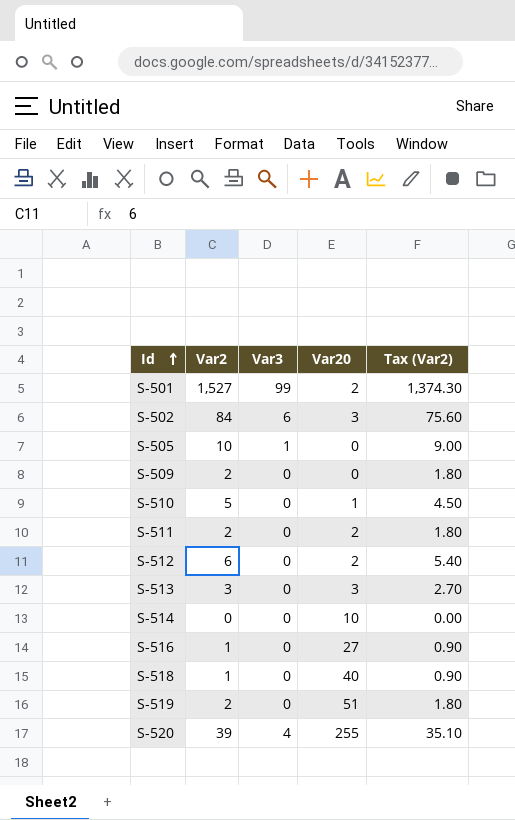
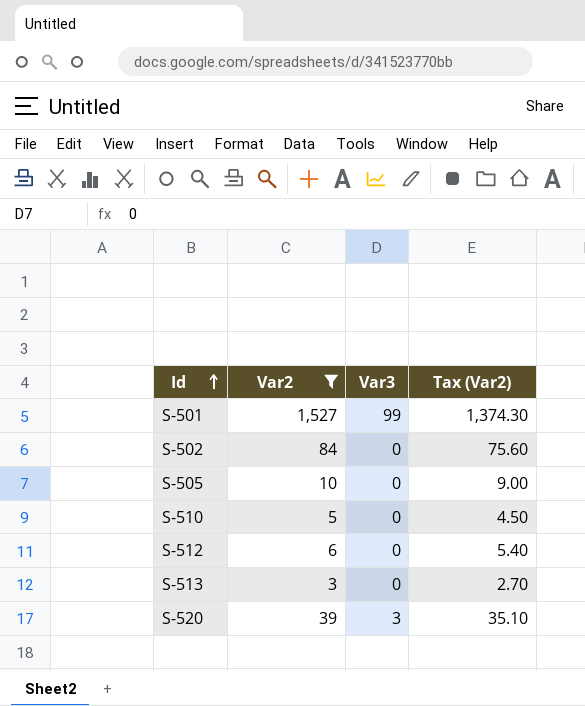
filter: none -> Var2 >= 3
column Var20 | position: 4 -> none
S-502 | Var3: 6 -> 0
S-505 | Var3: 1 -> 0
S-520 | Var3: 4 -> 3

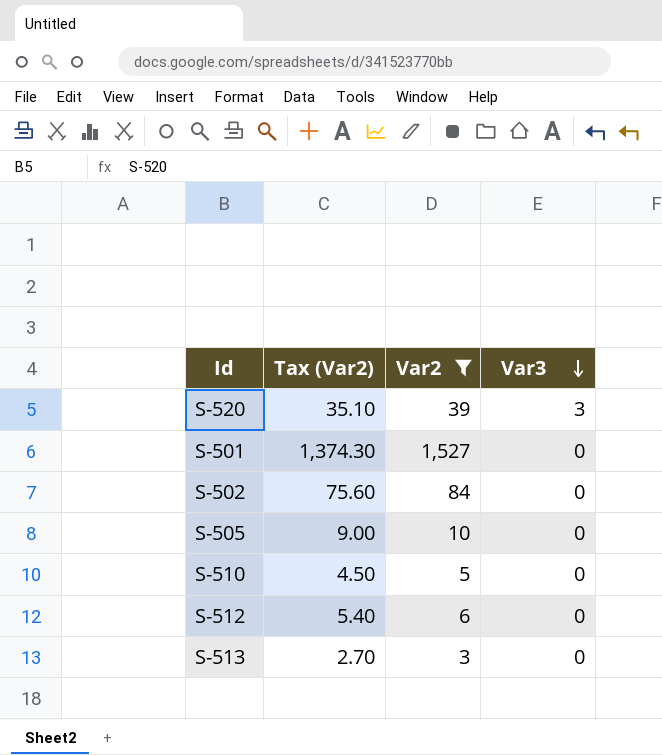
row order: Id ascending -> Var3 descending
column Tax (Var2) | position: 4 -> 2
S-501 | Var3: 99 -> 0

